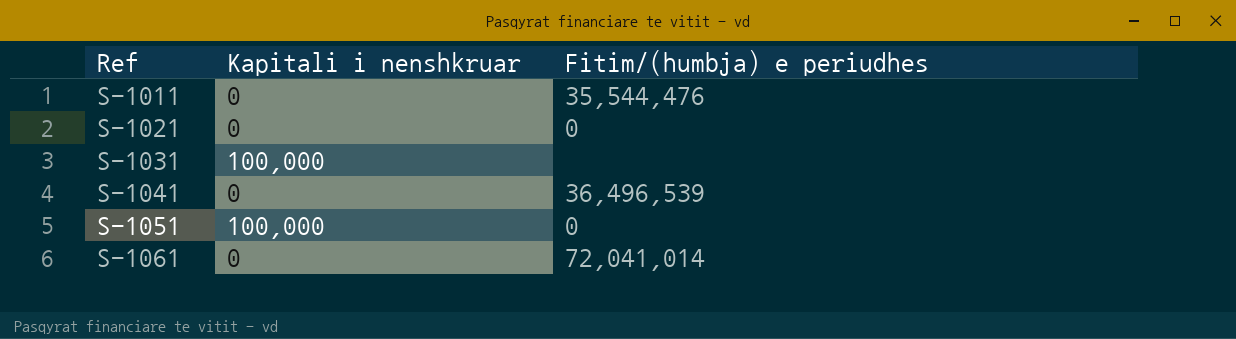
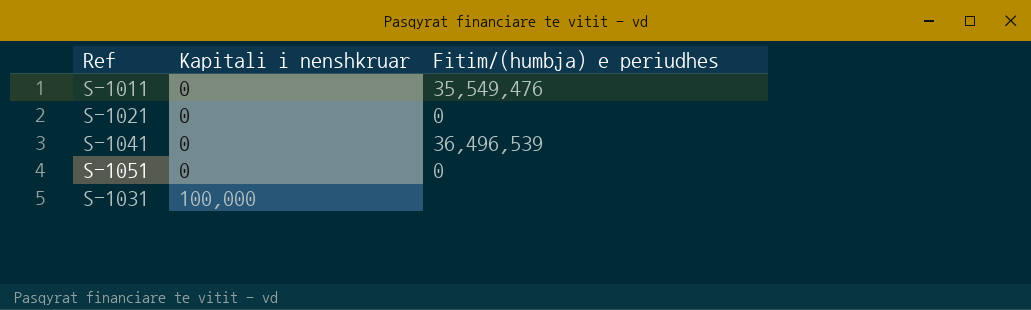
row order: Ref ascending -> Kapitali i nenshkruar ascending
row S-1061: 0 | 72,041,014 -> none
S-1011 | Fitim/(humbja) e periudhes: 35,544,476 -> 35,549,476
S-1051 | Kapitali i nenshkruar: 100,000 -> 0

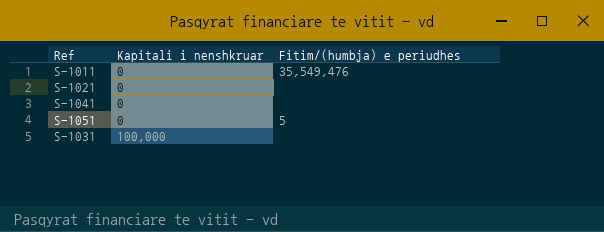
S-1021 | Fitim/(humbja) e periudhes: 0 -> none
S-1041 | Fitim/(humbja) e periudhes: 36,496,539 -> none
S-1051 | Fitim/(humbja) e periudhes: 0 -> 5

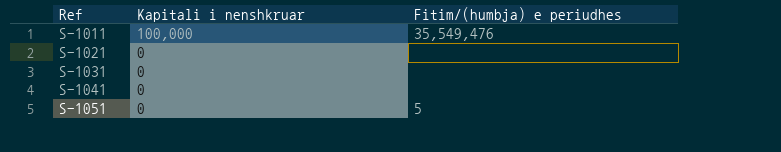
row order: Kapitali i nenshkruar ascending -> Ref ascending
S-1011 | Kapitali i nenshkruar: 0 -> 100,000
S-1031 | Kapitali i nenshkruar: 100,000 -> 0

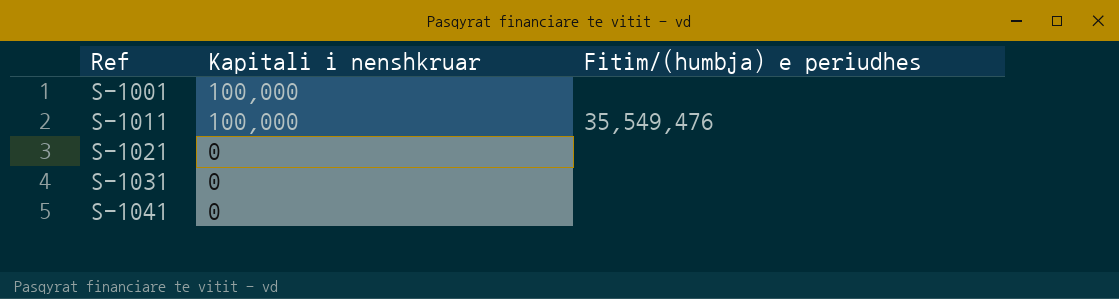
row S-1051: 0 | 5 -> none
row S-1001: none -> 100,000 | none

